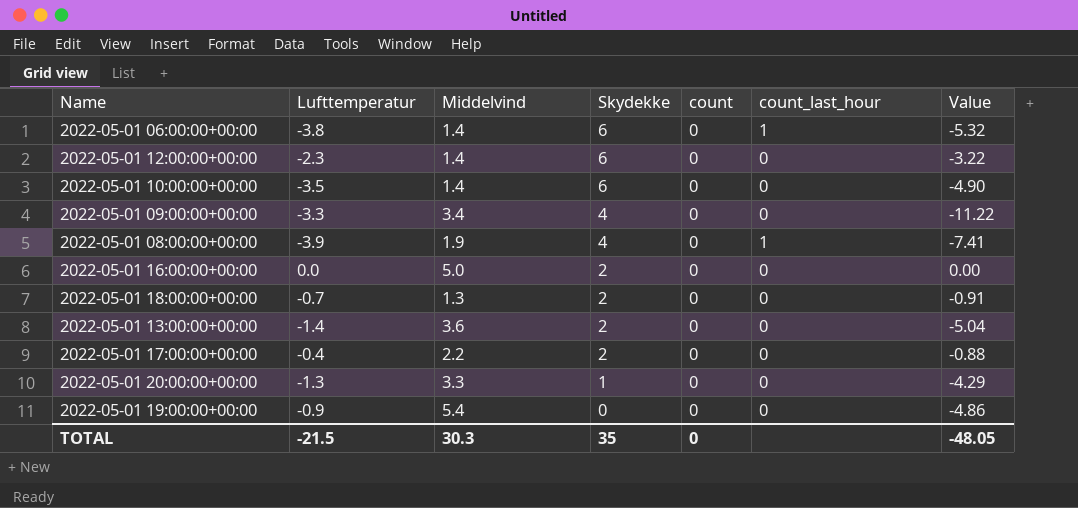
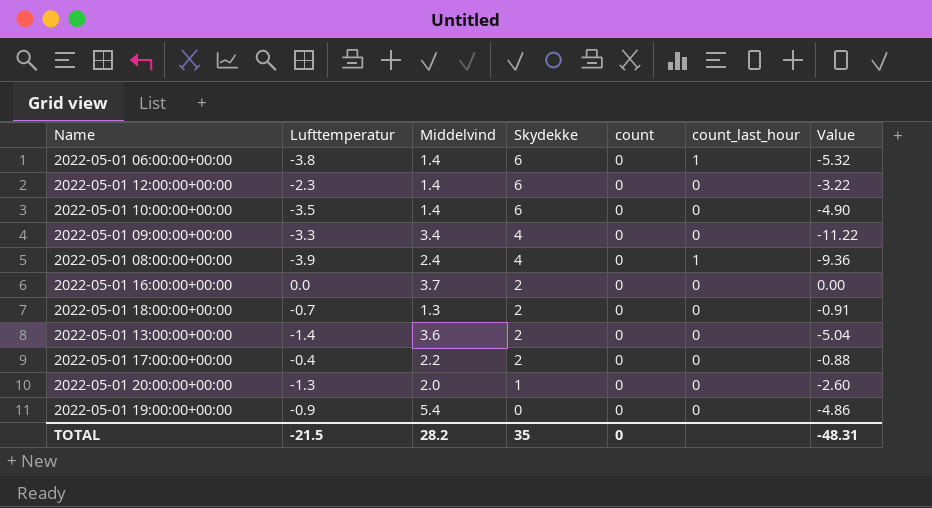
2022-05-01 08:00:00+00:00 | Middelvind: 1.9 -> 2.4
2022-05-01 08:00:00+00:00 | Value: -7.41 -> -9.36
2022-05-01 16:00:00+00:00 | Middelvind: 5.0 -> 3.7
2022-05-01 20:00:00+00:00 | Middelvind: 3.3 -> 2.0
2022-05-01 20:00:00+00:00 | Value: -4.29 -> -2.60
TOTAL | Middelvind: 30.3 -> 28.2
TOTAL | Value: -48.05 -> -48.31

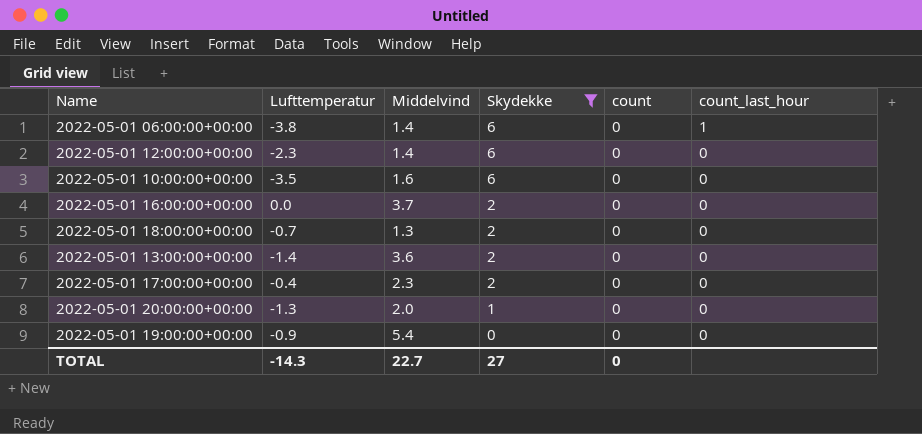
filter: none -> Skydekke != 4
column Value | formula: [Lufttemperatur] * [Middelvind] -> none
2022-05-01 10:00:00+00:00 | Middelvind: 1.4 -> 1.6
2022-05-01 17:00:00+00:00 | Middelvind: 2.2 -> 2.3
TOTAL | Lufttemperatur: -21.5 -> -14.3
TOTAL | Middelvind: 28.2 -> 22.7
TOTAL | Skydekke: 35 -> 27

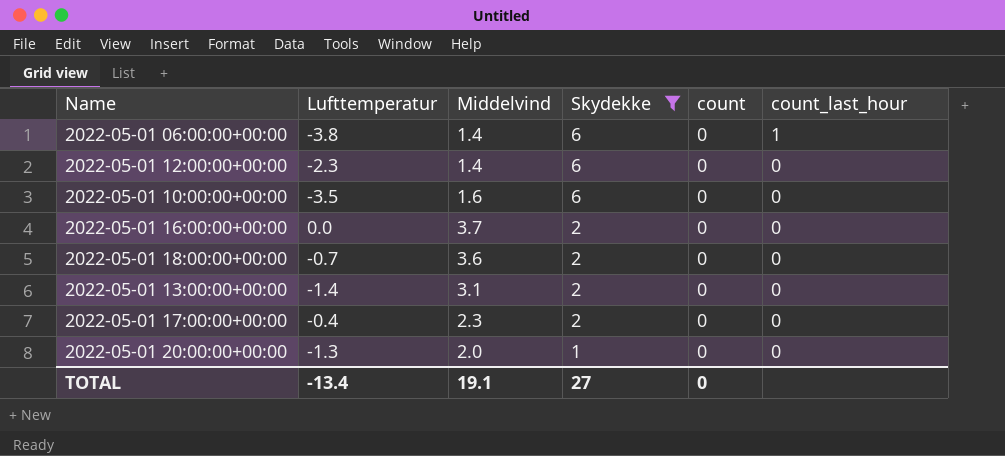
row 2022-05-01 19:00:00+00:00: -0.9 | 5.4 | 0 | 0 | 0 -> none
2022-05-01 18:00:00+00:00 | Middelvind: 1.3 -> 3.6
2022-05-01 13:00:00+00:00 | Middelvind: 3.6 -> 3.1
TOTAL | Lufttemperatur: -14.3 -> -13.4
TOTAL | Middelvind: 22.7 -> 19.1

